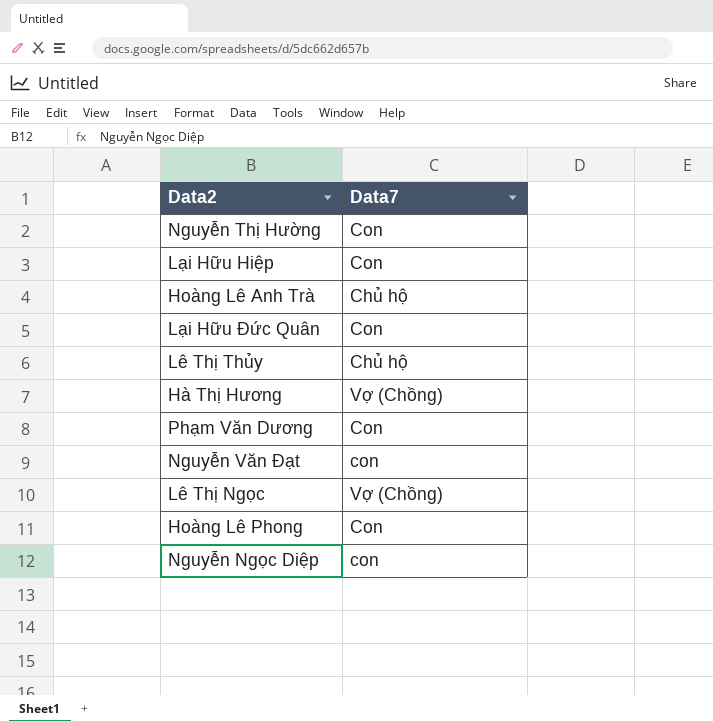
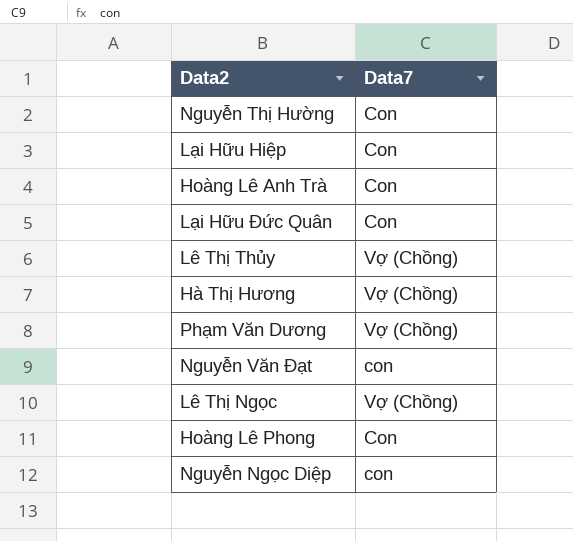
Hoàng Lê Anh Trà | Data7: Chủ hộ -> Con
Lê Thị Thủy | Data7: Chủ hộ -> Vợ (Chồng)
Phạm Văn Dương | Data7: Con -> Vợ (Chồng)

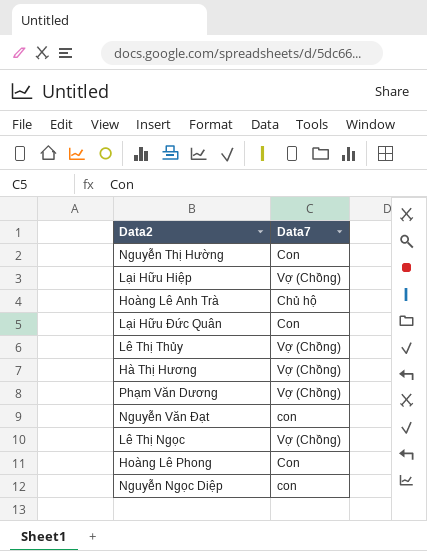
Lại Hữu Hiệp | Data7: Con -> Vợ (Chồng)
Hoàng Lê Anh Trà | Data7: Con -> Chủ hộ

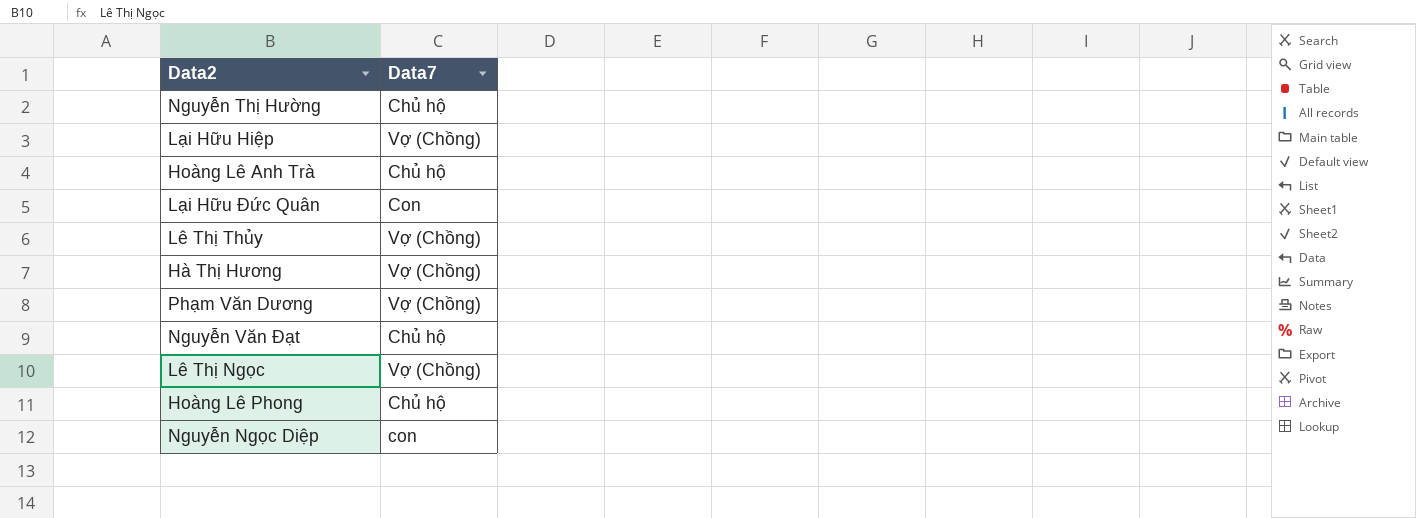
Nguyễn Thị Hường | Data7: Con -> Chủ hộ
Nguyễn Văn Đạt | Data7: con -> Chủ hộ
Hoàng Lê Phong | Data7: Con -> Chủ hộ

